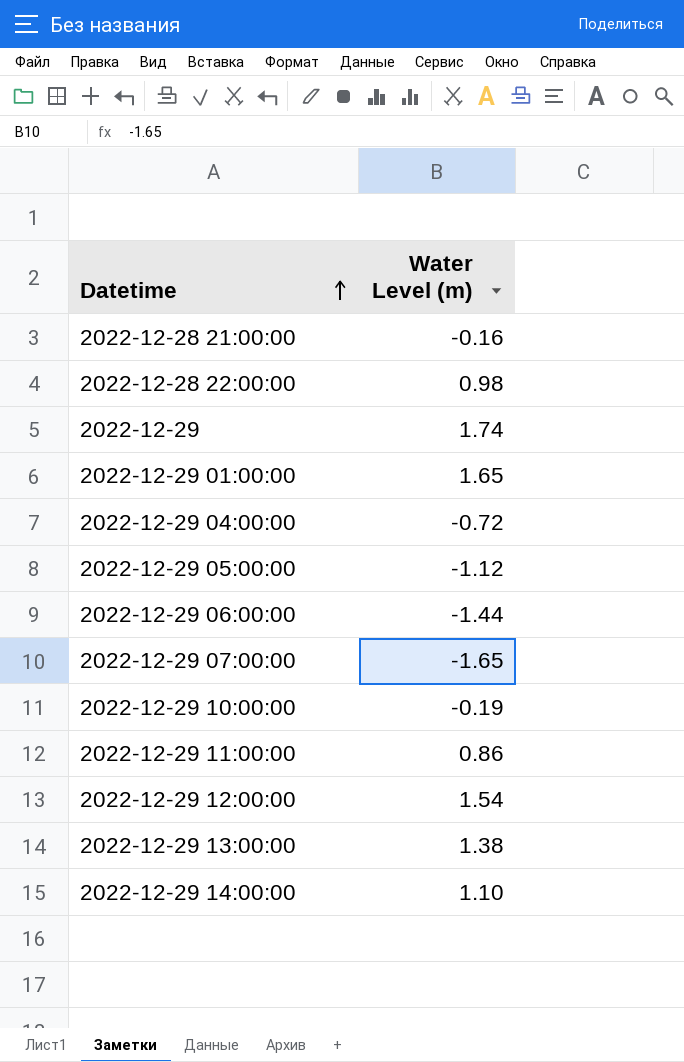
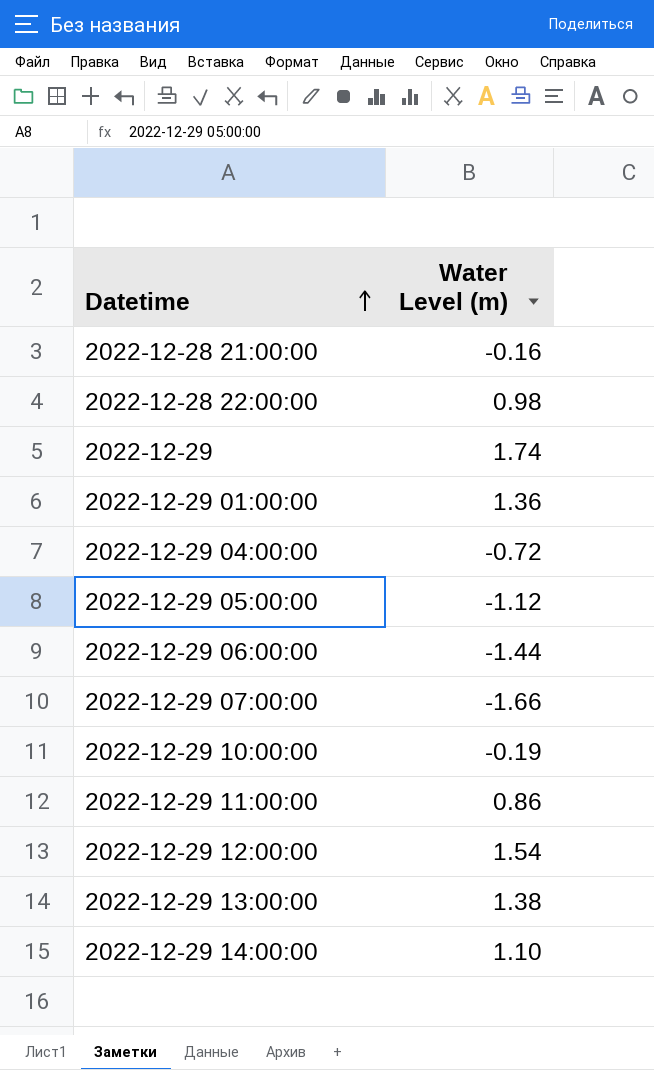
2022-12-29 01:00:00 | Water Level (m): 1.65 -> 1.36
2022-12-29 07:00:00 | Water Level (m): -1.65 -> -1.66

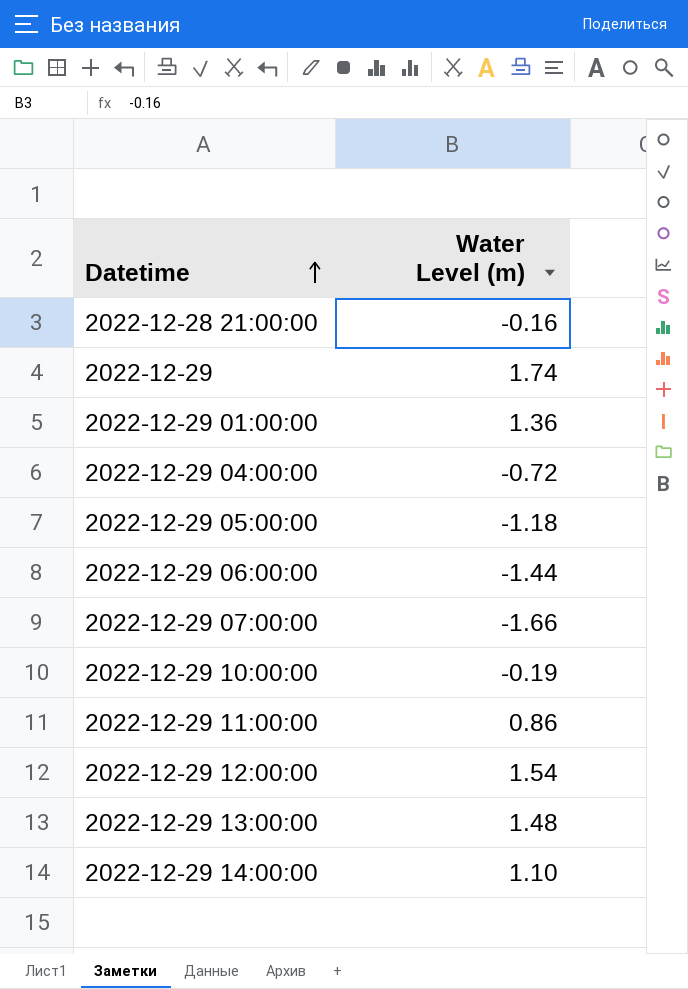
row 2022-12-28 22:00:00: 0.98 -> none
2022-12-29 05:00:00 | Water Level (m): -1.12 -> -1.18
2022-12-29 13:00:00 | Water Level (m): 1.38 -> 1.48

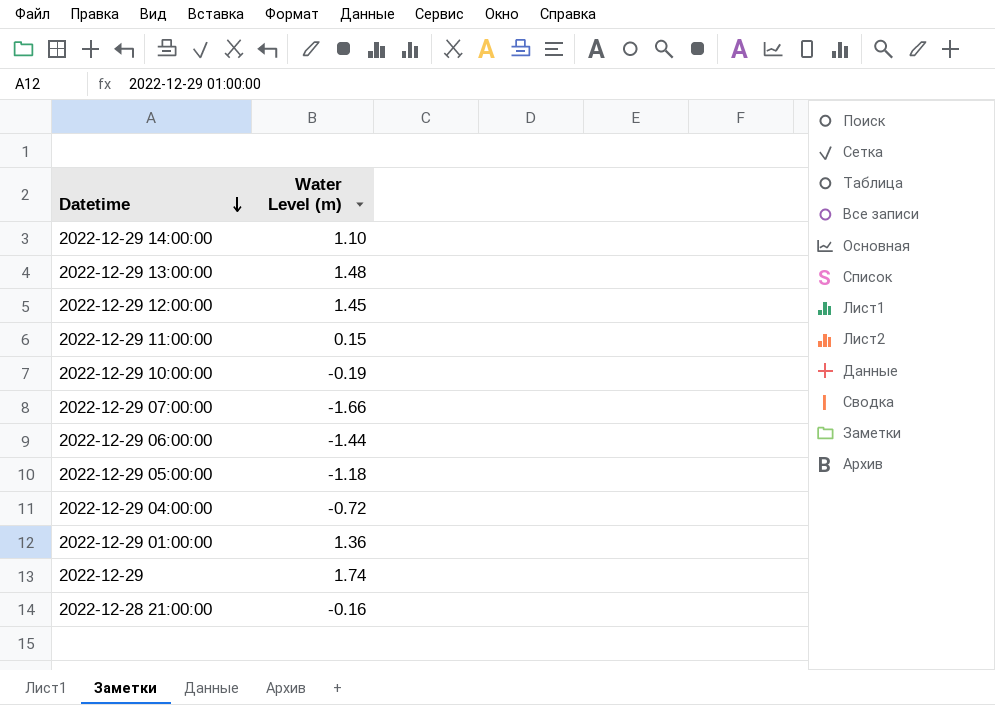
row order: Datetime ascending -> Datetime descending
2022-12-29 12:00:00 | Water Level (m): 1.54 -> 1.45
2022-12-29 11:00:00 | Water Level (m): 0.86 -> 0.15

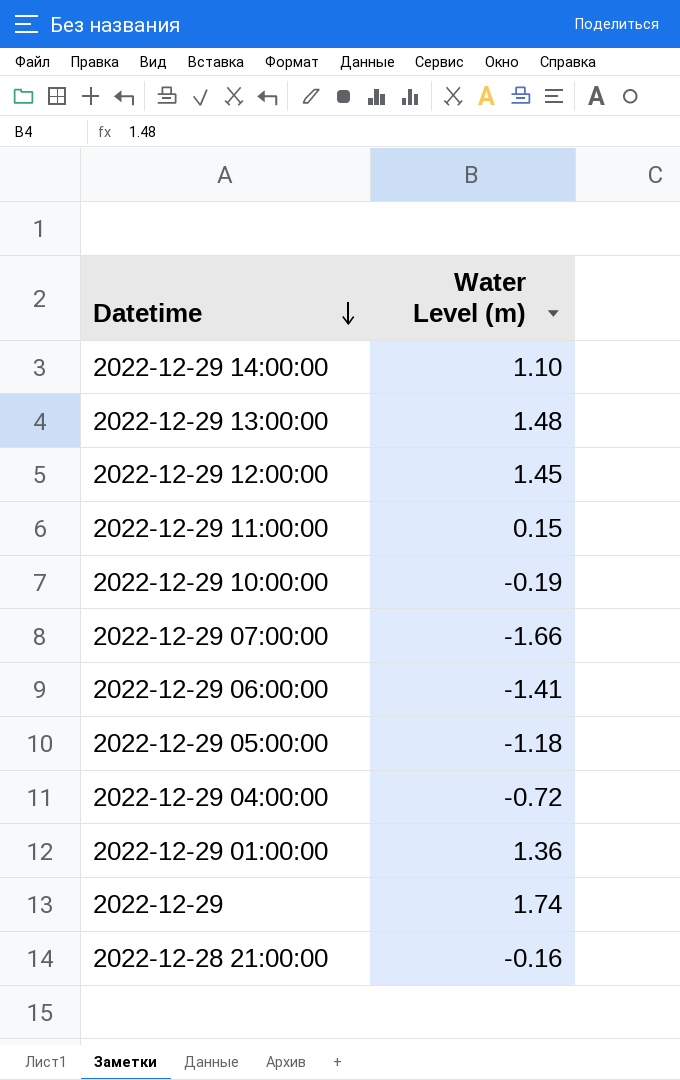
2022-12-29 06:00:00 | Water Level (m): -1.44 -> -1.41

